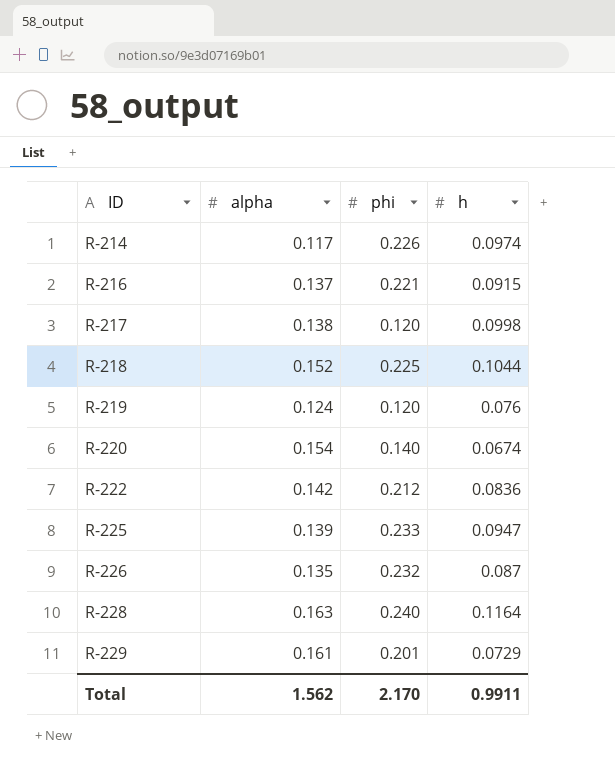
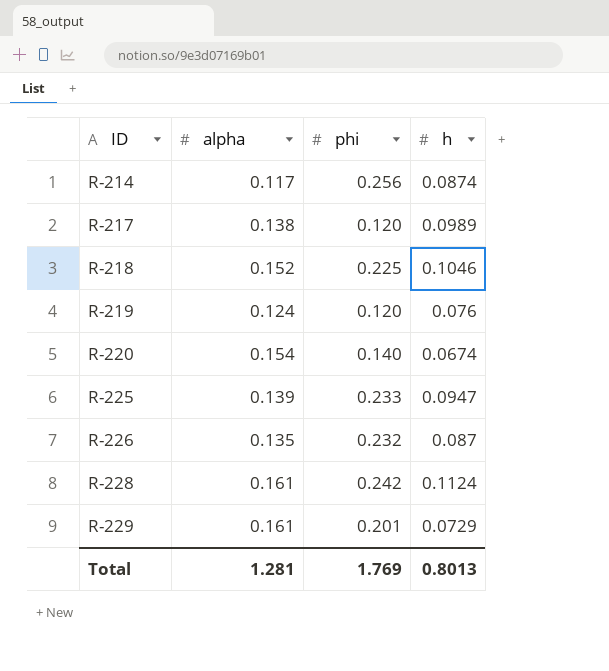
row R-216: 0.137 | 0.221 | 0.0915 -> none
row R-222: 0.142 | 0.212 | 0.0836 -> none
R-214 | phi: 0.226 -> 0.256
R-214 | h: 0.0974 -> 0.0874
R-217 | h: 0.0998 -> 0.0989
R-218 | h: 0.1044 -> 0.1046
R-228 | alpha: 0.163 -> 0.161
R-228 | phi: 0.240 -> 0.242
R-228 | h: 0.1164 -> 0.1124
Total | alpha: 1.562 -> 1.281
Total | phi: 2.170 -> 1.769
Total | h: 0.9911 -> 0.8013

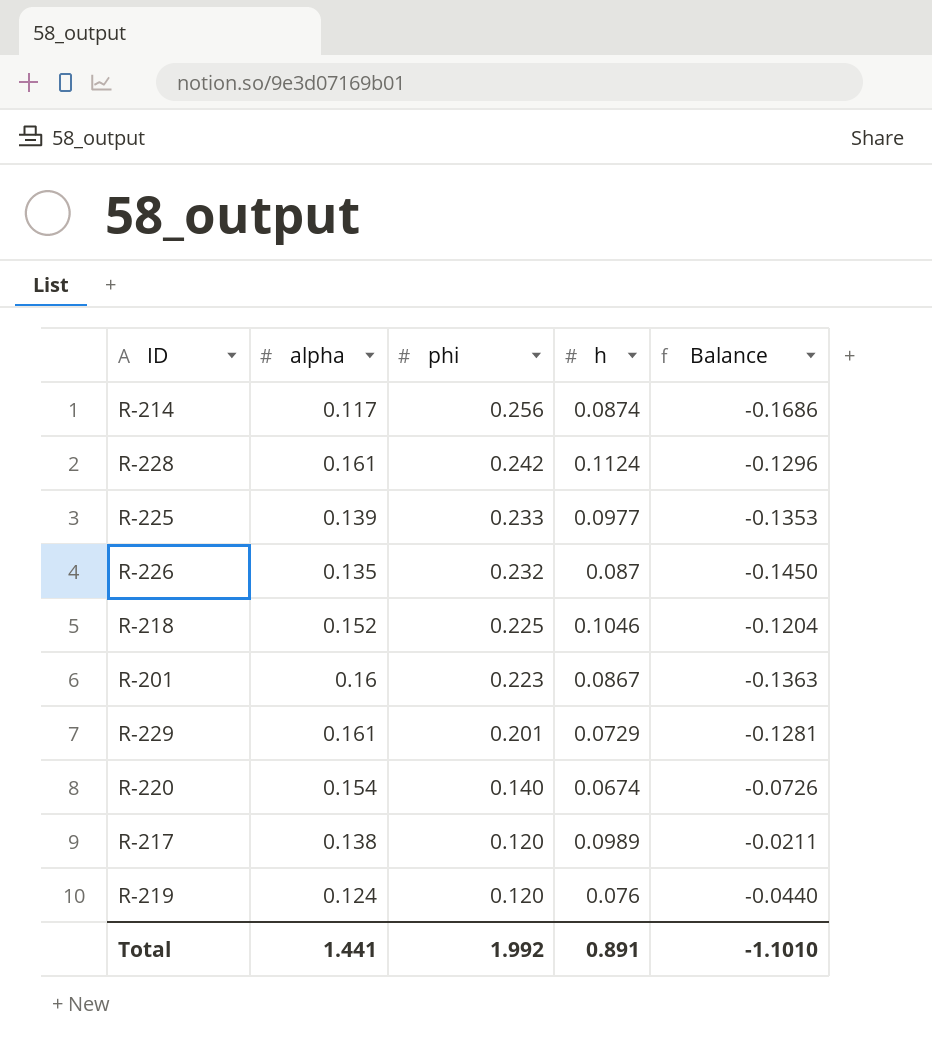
row order: ID ascending -> phi descending
column Balance | formula: none -> [h] - [phi]
R-225 | h: 0.0947 -> 0.0977
row R-201: none -> 0.16 | 0.223 | 0.0867 | -0.1363
Total | alpha: 1.281 -> 1.441
Total | phi: 1.769 -> 1.992
Total | h: 0.8013 -> 0.891

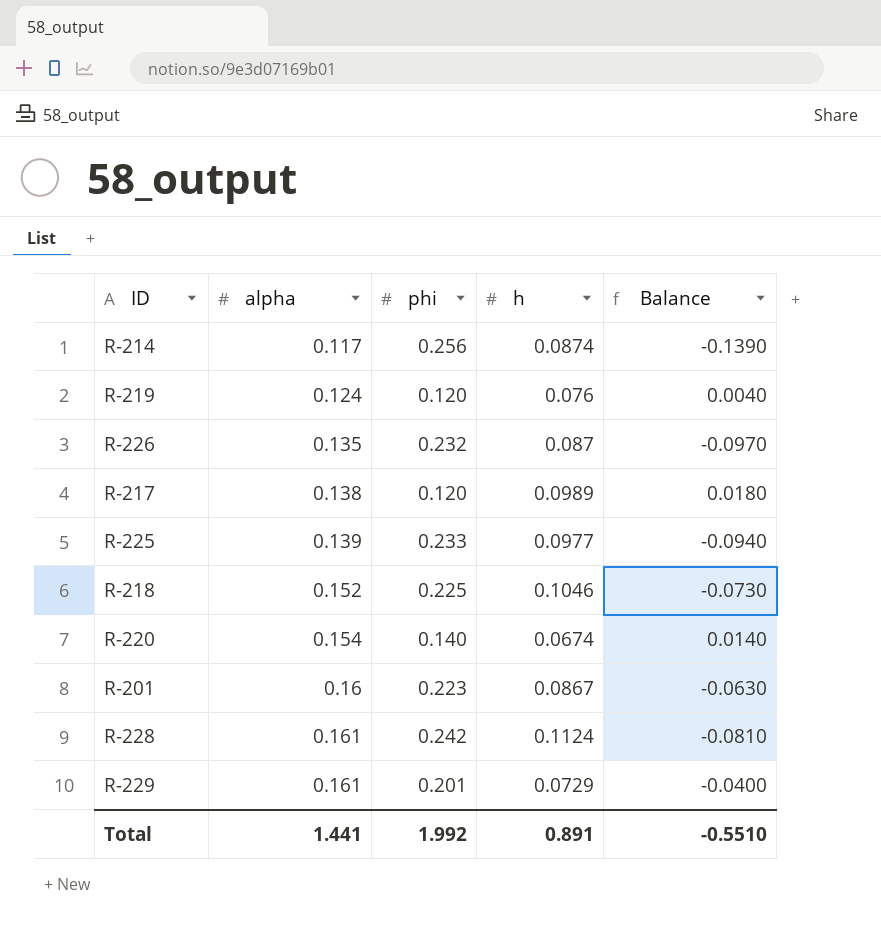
row order: phi descending -> alpha ascending
column Balance | formula: [h] - [phi] -> [alpha] - [phi]
Total | Balance: -1.1010 -> -0.5510

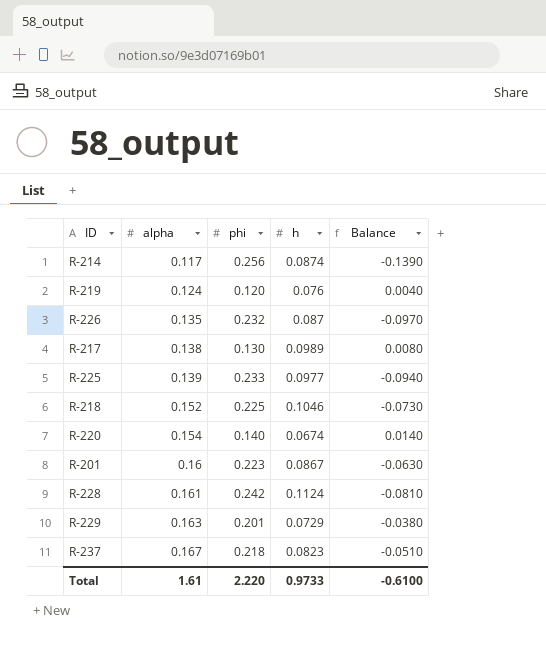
R-217 | phi: 0.120 -> 0.130
R-217 | Balance: 0.0180 -> 0.0080
R-229 | alpha: 0.161 -> 0.163
R-229 | Balance: -0.0400 -> -0.0380
row R-237: none -> 0.167 | 0.218 | 0.0823 | -0.0510
Total | alpha: 1.441 -> 1.61
Total | phi: 1.992 -> 2.220
Total | h: 0.891 -> 0.9733
Total | Balance: -0.5510 -> -0.6100

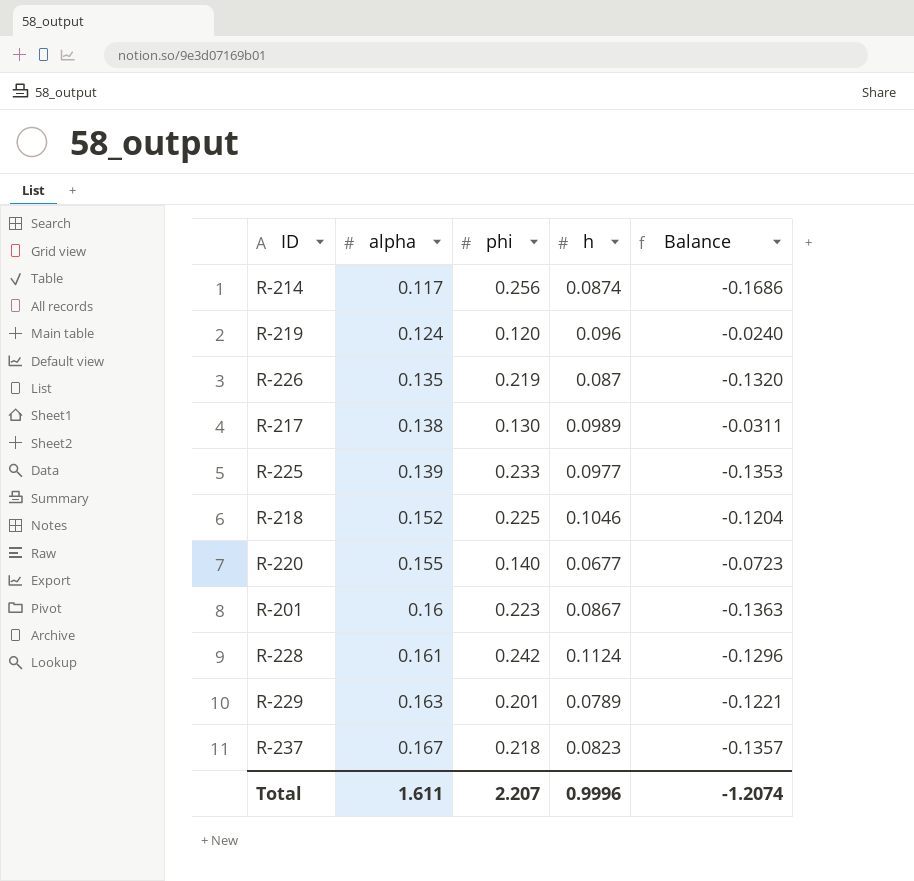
column Balance | formula: [alpha] - [phi] -> [h] - [phi]
R-219 | h: 0.076 -> 0.096
R-226 | phi: 0.232 -> 0.219
R-220 | alpha: 0.154 -> 0.155
R-220 | h: 0.0674 -> 0.0677
R-229 | h: 0.0729 -> 0.0789
Total | alpha: 1.61 -> 1.611
Total | phi: 2.220 -> 2.207
Total | h: 0.9733 -> 0.9996
Total | Balance: -0.6100 -> -1.2074

